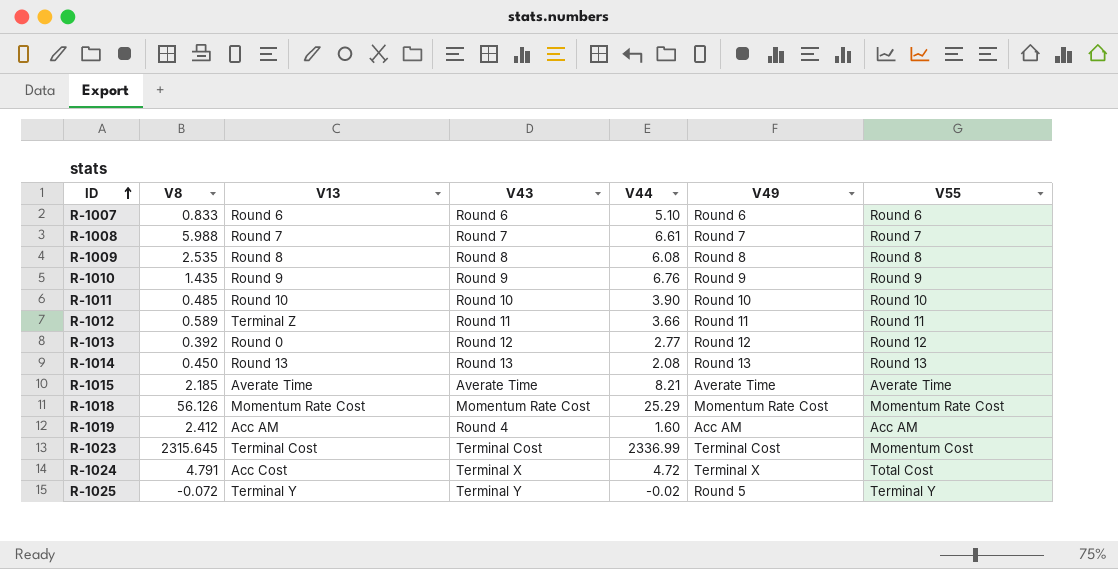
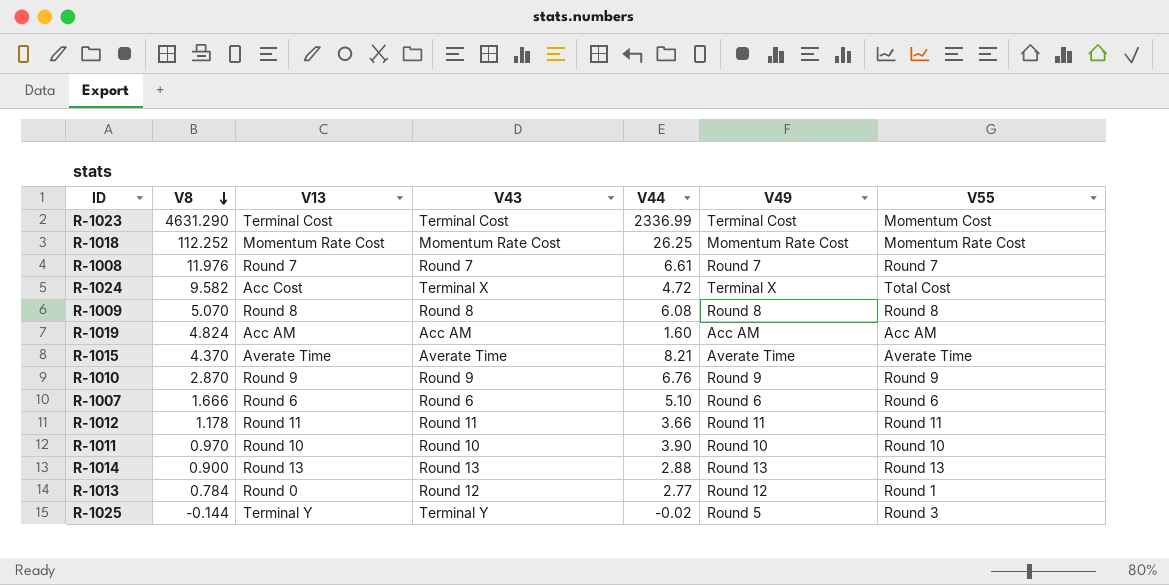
row order: ID ascending -> V8 descending
R-1023 | V8: 2315.645 -> 4631.290
R-1018 | V8: 56.126 -> 112.252
R-1018 | V44: 25.29 -> 26.25
R-1008 | V8: 5.988 -> 11.976
R-1024 | V8: 4.791 -> 9.582
R-1009 | V8: 2.535 -> 5.070
R-1019 | V8: 2.412 -> 4.824
R-1019 | V43: Round 4 -> Acc AM
R-1015 | V8: 2.185 -> 4.370
R-1010 | V8: 1.435 -> 2.870
R-1007 | V8: 0.833 -> 1.666
R-1012 | V8: 0.589 -> 1.178
R-1012 | V13: Terminal Z -> Round 11
R-1011 | V8: 0.485 -> 0.970
R-1014 | V8: 0.450 -> 0.900
R-1014 | V44: 2.08 -> 2.88
R-1013 | V8: 0.392 -> 0.784
R-1013 | V55: Round 12 -> Round 1
R-1025 | V8: -0.072 -> -0.144
R-1025 | V55: Terminal Y -> Round 3

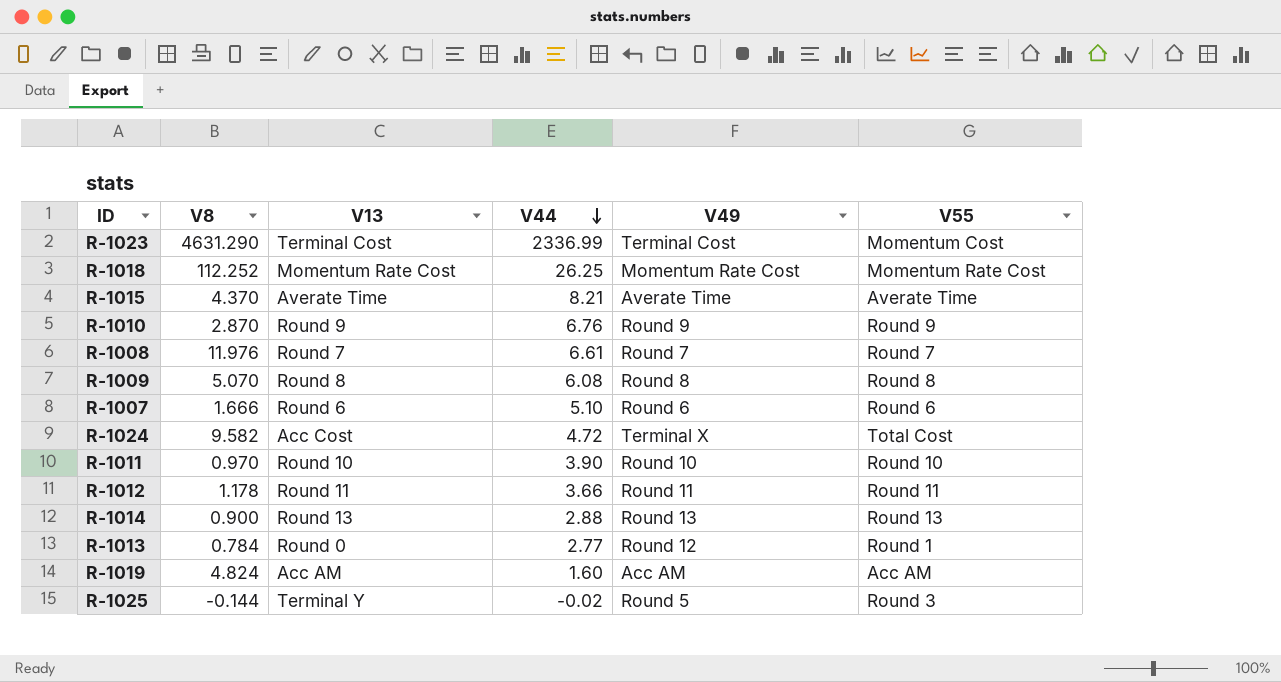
row order: V8 descending -> V44 descending
column V43 | position: 4 -> none

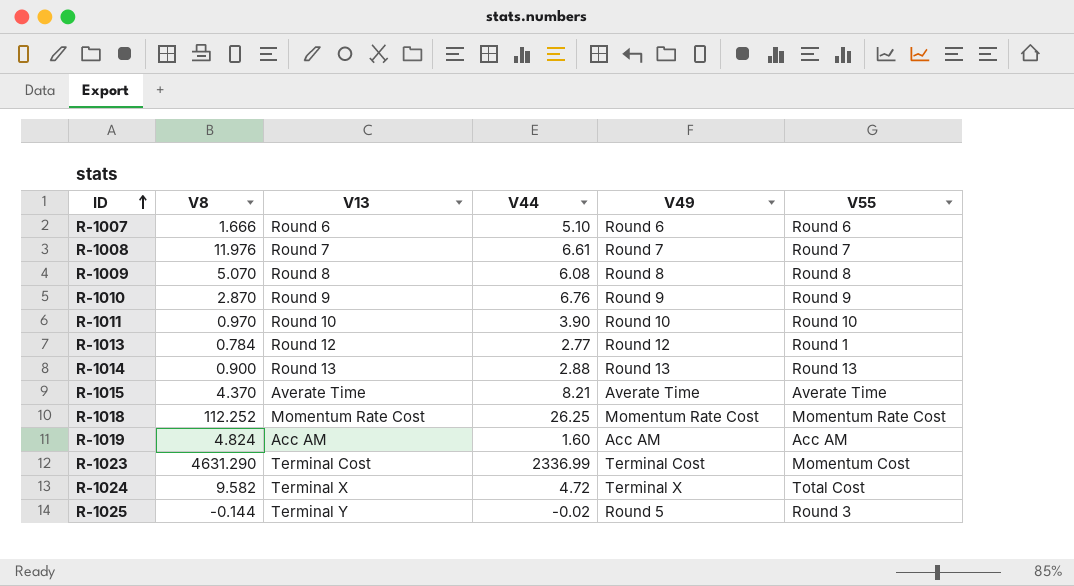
row order: V44 descending -> ID ascending
row R-1012: 1.178 | Round 11 | 3.66 | Round 11 | Round 11 -> none
R-1013 | V13: Round 0 -> Round 12
R-1024 | V13: Acc Cost -> Terminal X

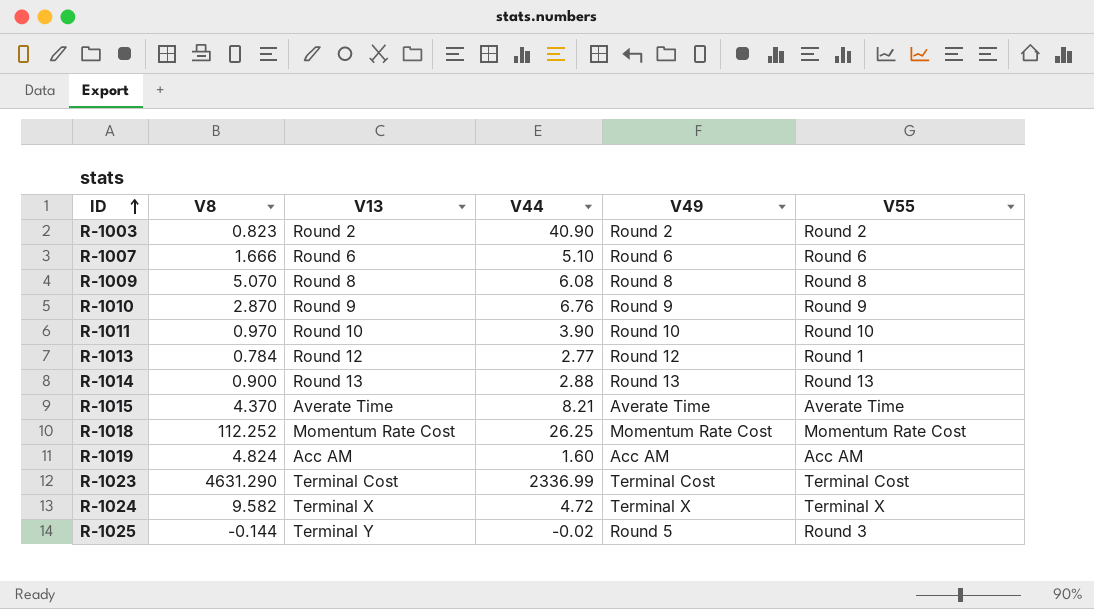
row R-1008: 11.976 | Round 7 | 6.61 | Round 7 | Round 7 -> none
row R-1003: none -> 0.823 | Round 2 | 40.90 | Round 2 | Round 2
R-1023 | V55: Momentum Cost -> Terminal Cost
R-1024 | V55: Total Cost -> Terminal X

